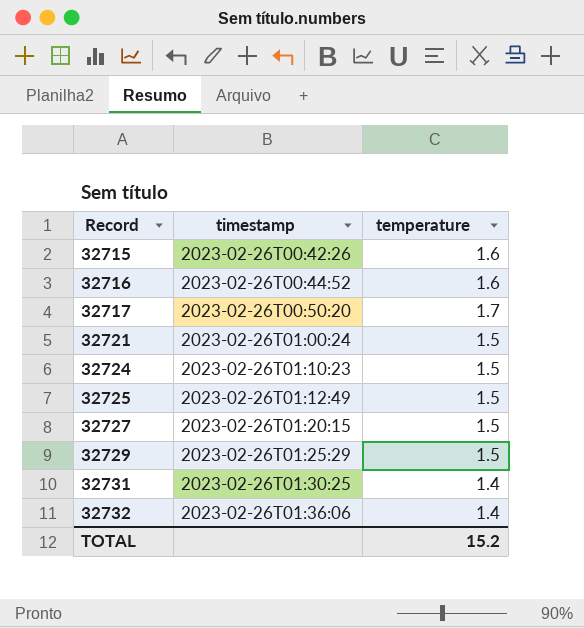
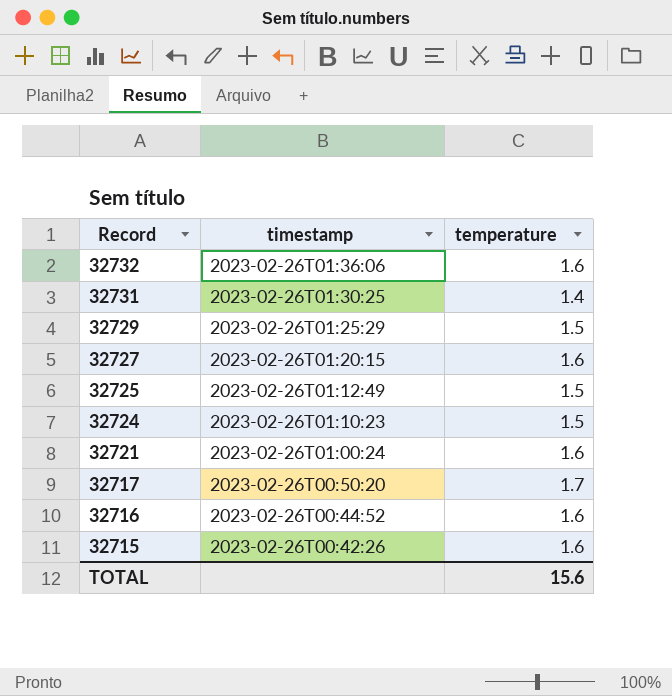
row order: Record ascending -> Record descending
32732 | temperature: 1.4 -> 1.6
32727 | temperature: 1.5 -> 1.6
32721 | temperature: 1.5 -> 1.6
TOTAL | temperature: 15.2 -> 15.6

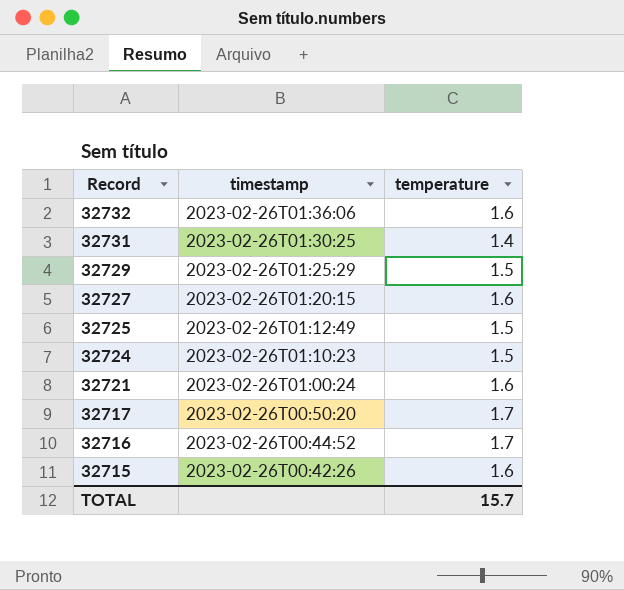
32716 | temperature: 1.6 -> 1.7
TOTAL | temperature: 15.6 -> 15.7

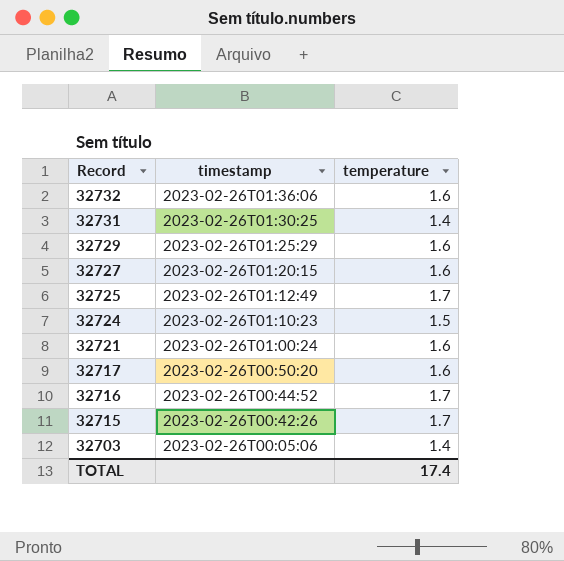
32729 | temperature: 1.5 -> 1.6
32725 | temperature: 1.5 -> 1.7
32717 | temperature: 1.7 -> 1.6
32715 | temperature: 1.6 -> 1.7
row 32703: none -> 2023-02-26T00:05:06 | 1.4
TOTAL | temperature: 15.7 -> 17.4

